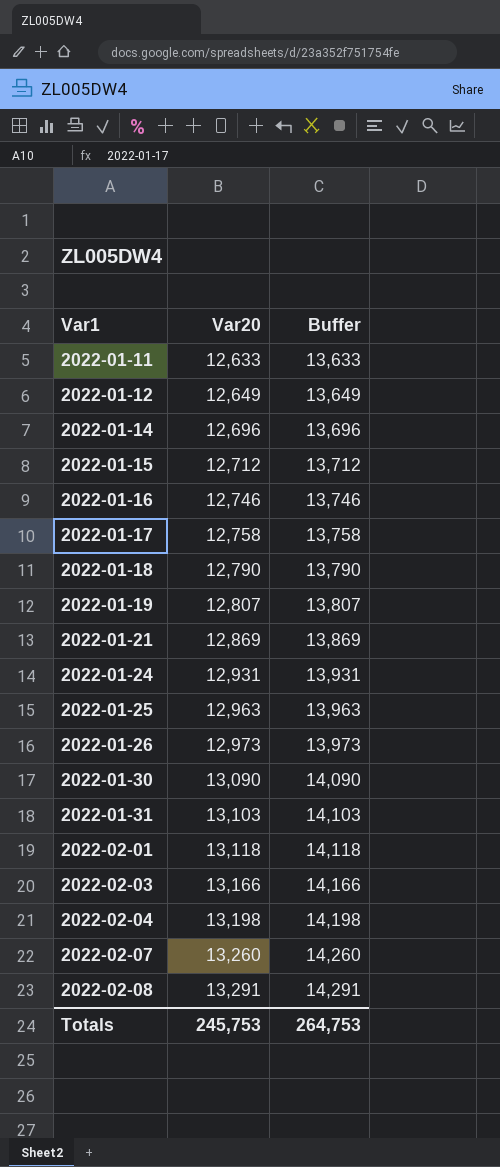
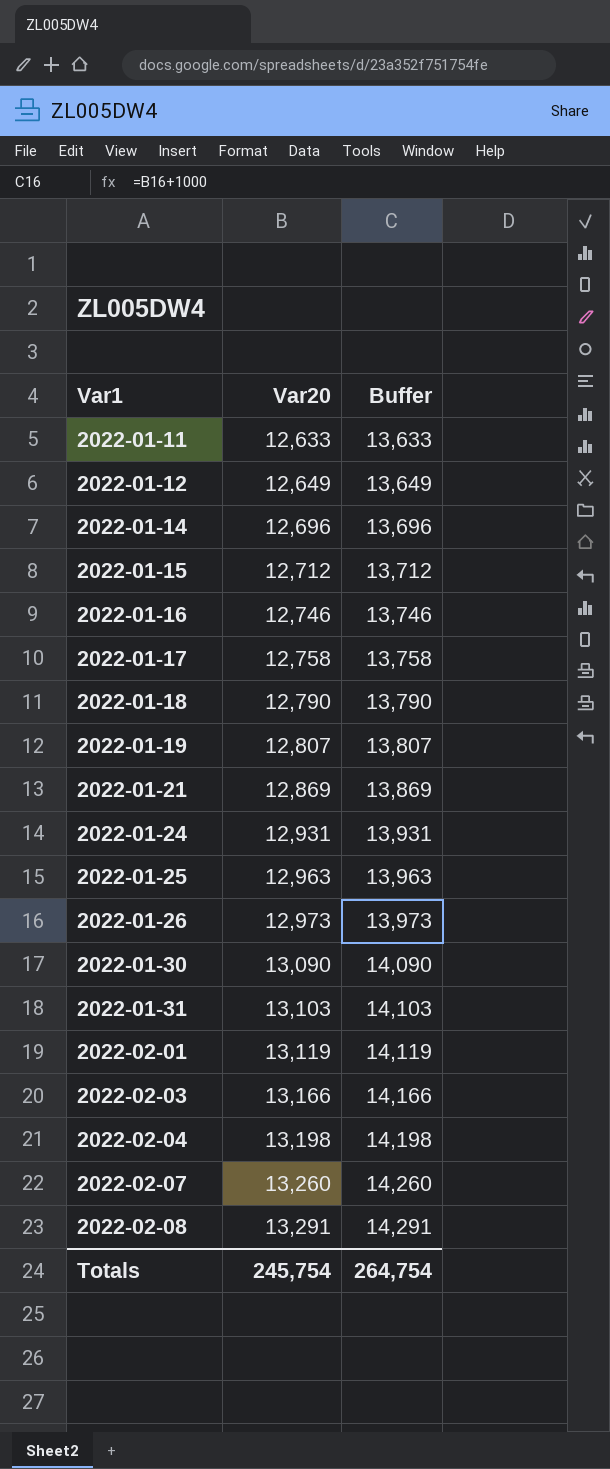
2022-02-01 | Var20: 13,118 -> 13,119
2022-02-01 | Buffer: 14,118 -> 14,119
Totals | Var20: 245,753 -> 245,754
Totals | Buffer: 264,753 -> 264,754

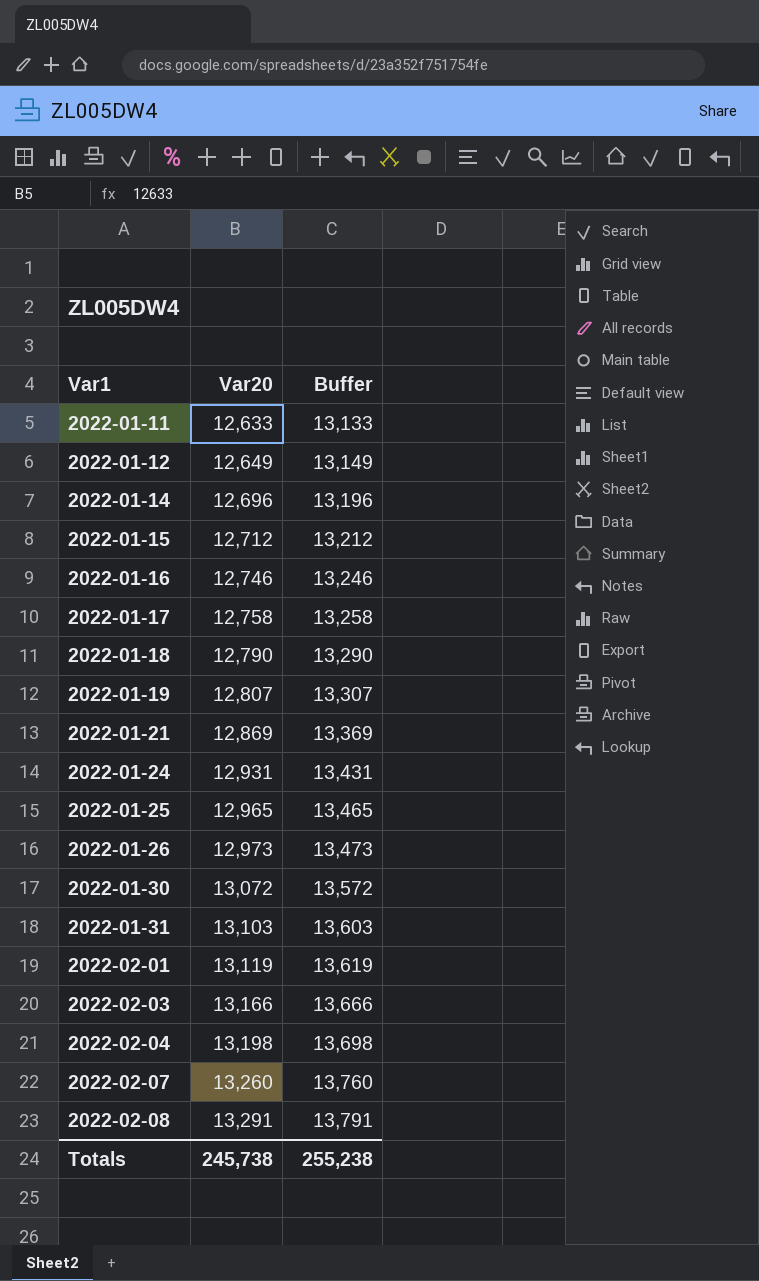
column Buffer | formula: [Var20] + 1000 -> [Var20] + 500
2022-01-25 | Var20: 12,963 -> 12,965
2022-01-30 | Var20: 13,090 -> 13,072
Totals | Var20: 245,754 -> 245,738
Totals | Buffer: 264,754 -> 255,238

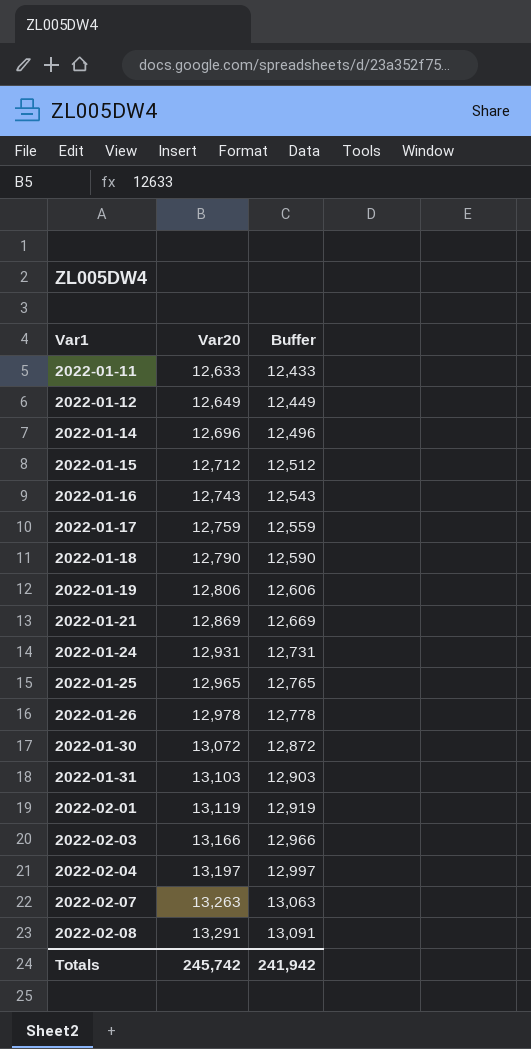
column Buffer | formula: [Var20] + 500 -> [Var20] - 200
2022-01-16 | Var20: 12,746 -> 12,743
2022-01-17 | Var20: 12,758 -> 12,759
2022-01-19 | Var20: 12,807 -> 12,806
2022-01-26 | Var20: 12,973 -> 12,978
2022-02-04 | Var20: 13,198 -> 13,197
2022-02-07 | Var20: 13,260 -> 13,263
Totals | Var20: 245,738 -> 245,742
Totals | Buffer: 255,238 -> 241,942

